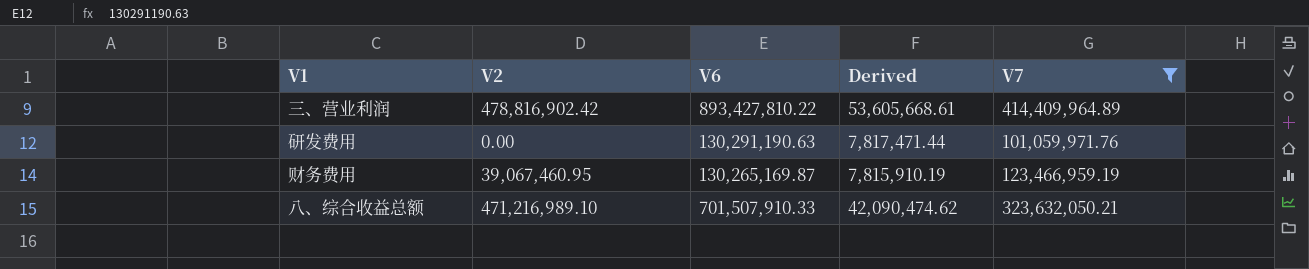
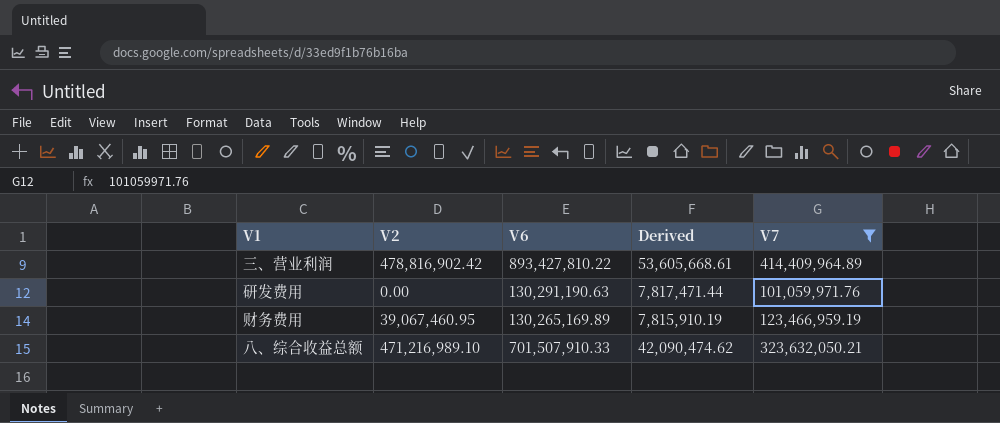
财务费用 | V6: 130,265,169.87 -> 130,265,169.89

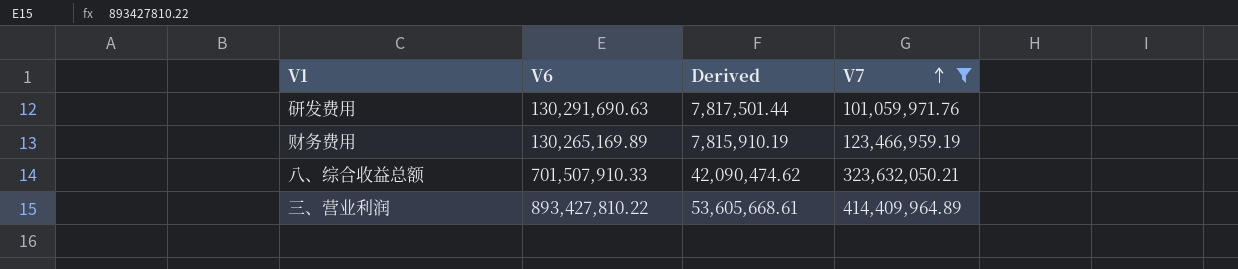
row order: none -> V7 ascending
column V2 | position: 2 -> none
研发费用 | V6: 130,291,190.63 -> 130,291,690.63
研发费用 | Derived: 7,817,471.44 -> 7,817,501.44

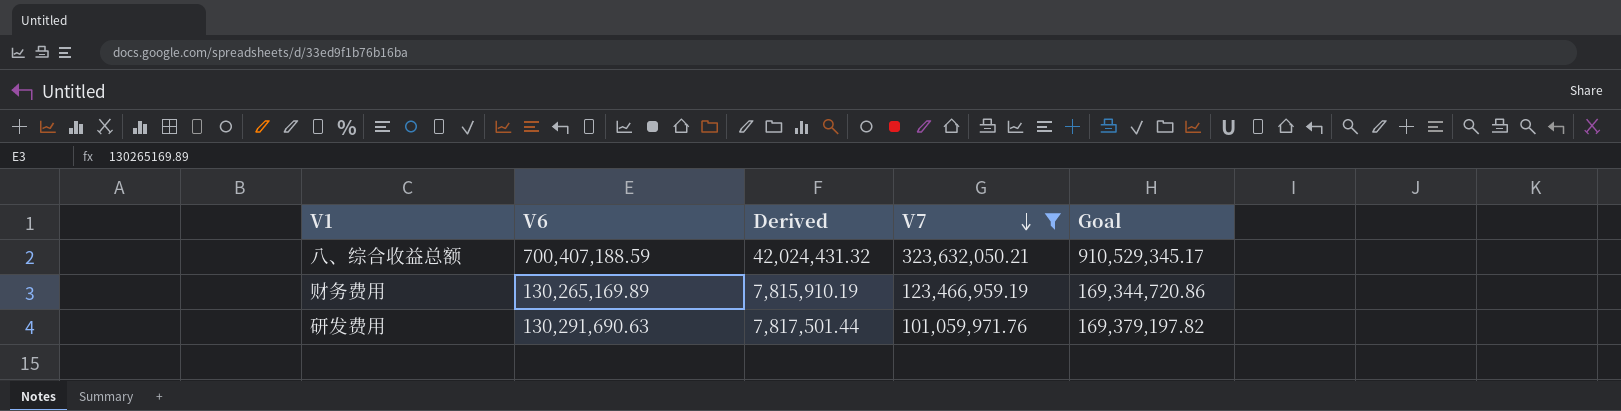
row order: V7 ascending -> V7 descending
column Goal | formula: none -> [V6] * 1.3
row 三、营业利润: 893,427,810.22 | 53,605,668.61 | 414,409,964.89 -> none
八、综合收益总额 | V6: 701,507,910.33 -> 700,407,188.59
八、综合收益总额 | Derived: 42,090,474.62 -> 42,024,431.32

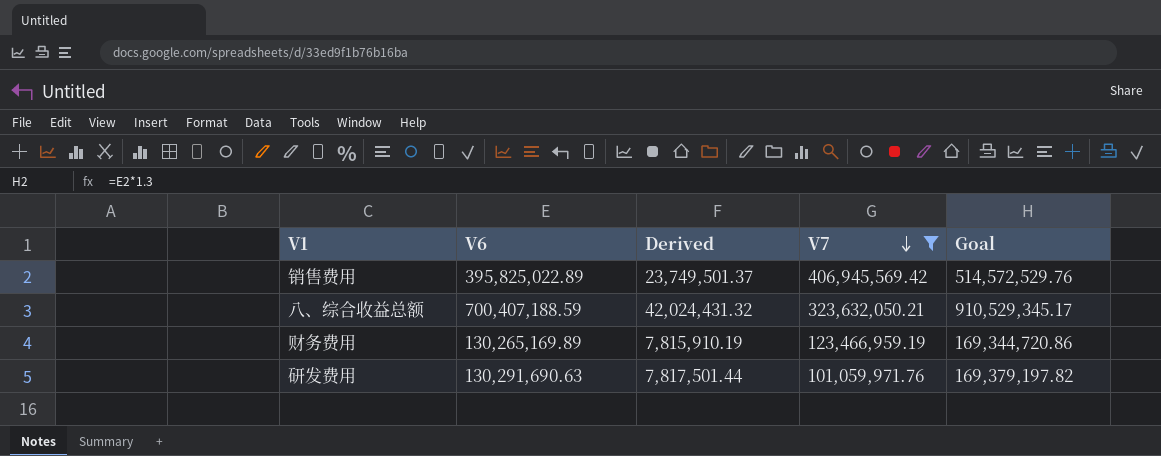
row 销售费用: none -> 395,825,022.89 | 23,749,501.37 | 406,945,569.42 | 514,572,529.76

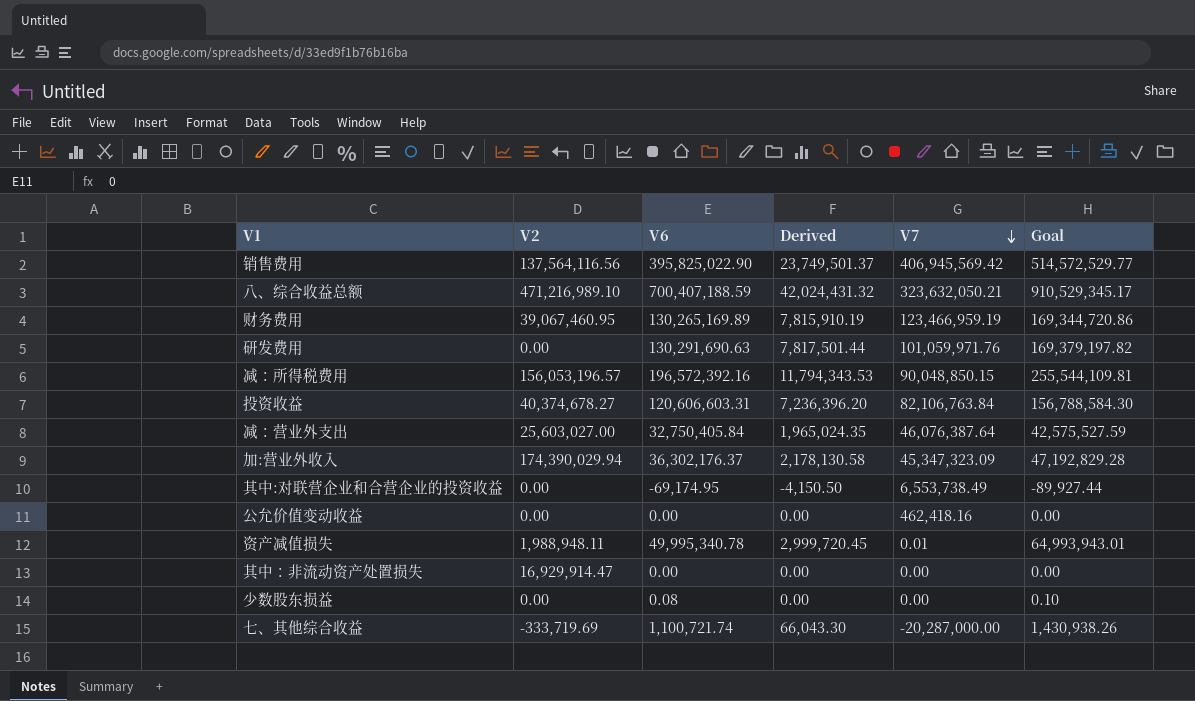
filter: V7 >= 101,059,971.76 -> none
column V2 | position: none -> 2
销售费用 | V6: 395,825,022.89 -> 395,825,022.90
销售费用 | Goal: 514,572,529.76 -> 514,572,529.77

